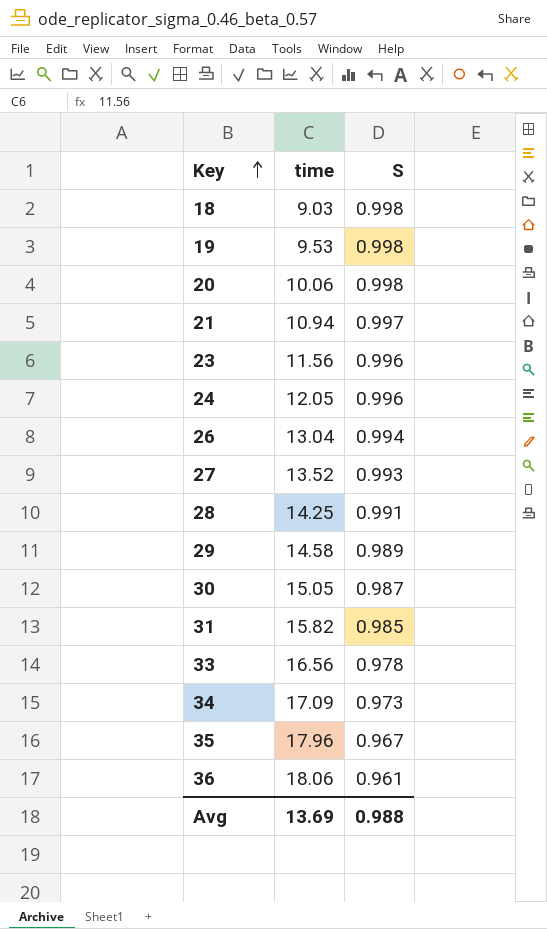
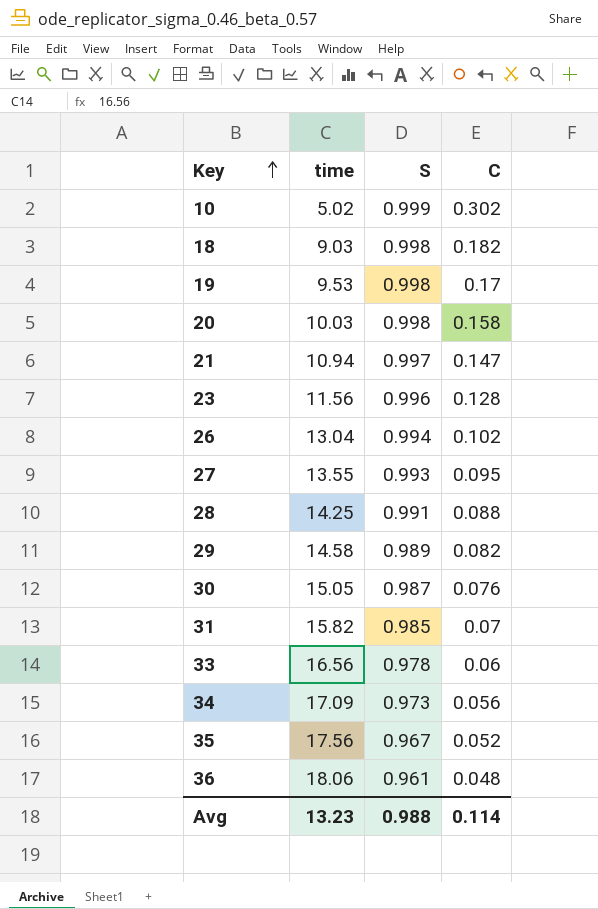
column C | position: none -> 4
row 24: 12.05 | 0.996 -> none
row 10: none -> 5.02 | 0.999 | 0.302
20 | time: 10.06 -> 10.03
27 | time: 13.52 -> 13.55
35 | time: 17.96 -> 17.56
Avg | time: 13.69 -> 13.23

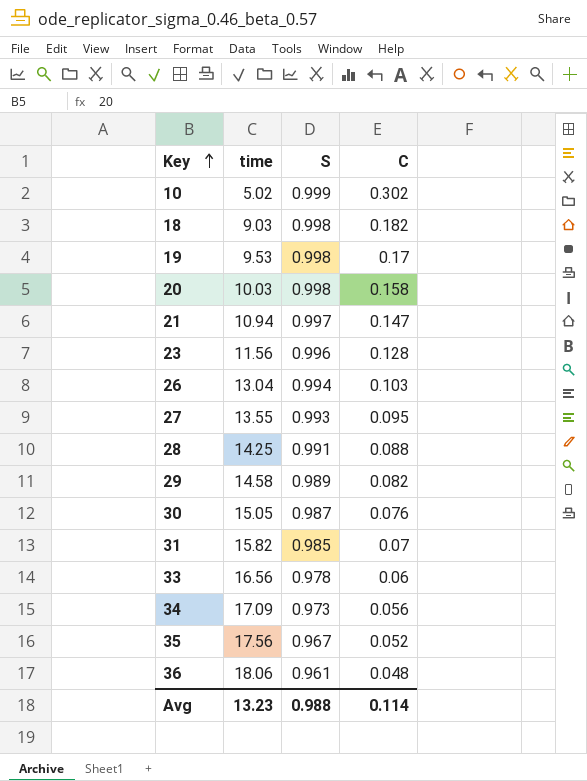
26 | C: 0.102 -> 0.103

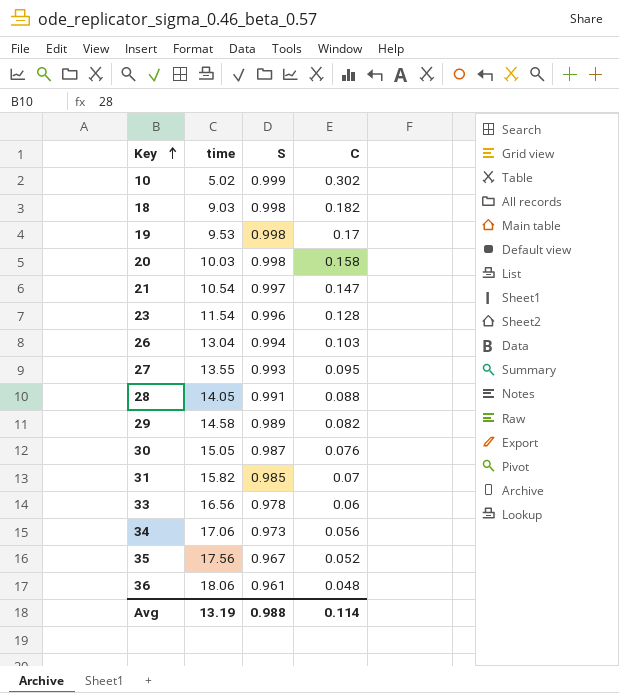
21 | time: 10.94 -> 10.54
23 | time: 11.56 -> 11.54
28 | time: 14.25 -> 14.05
34 | time: 17.09 -> 17.06
Avg | time: 13.23 -> 13.19

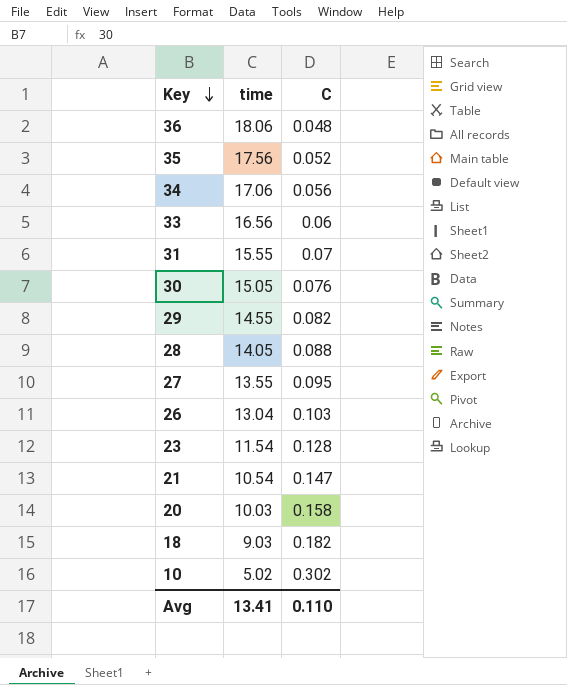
row order: Key ascending -> Key descending
column S | position: 3 -> none
row 19: 9.53 | 0.998 | 0.17 -> none
31 | time: 15.82 -> 15.55
29 | time: 14.58 -> 14.55
Avg | time: 13.19 -> 13.41
Avg | C: 0.114 -> 0.110

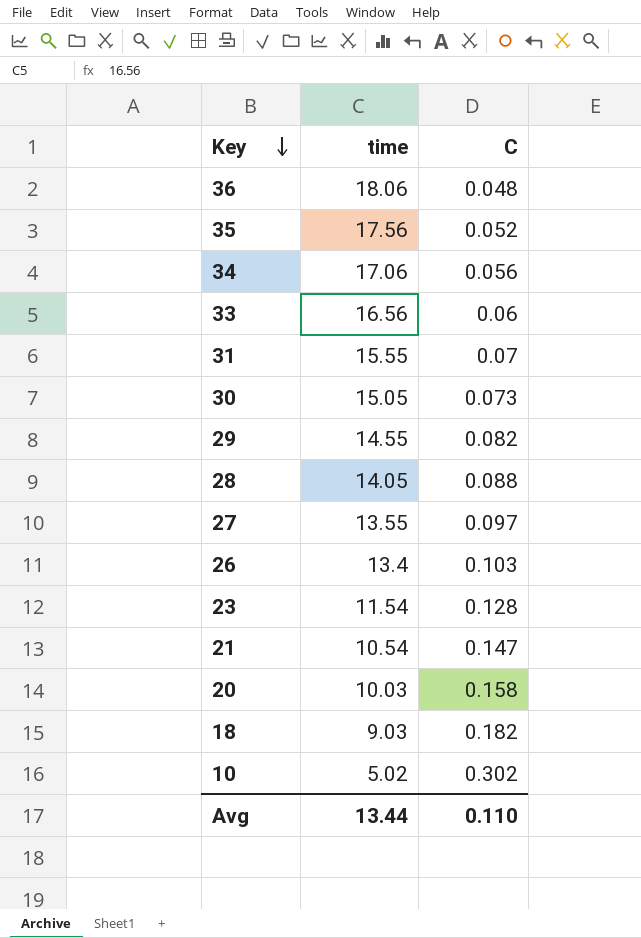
30 | C: 0.076 -> 0.073
27 | C: 0.095 -> 0.097
26 | time: 13.04 -> 13.4
Avg | time: 13.41 -> 13.44

